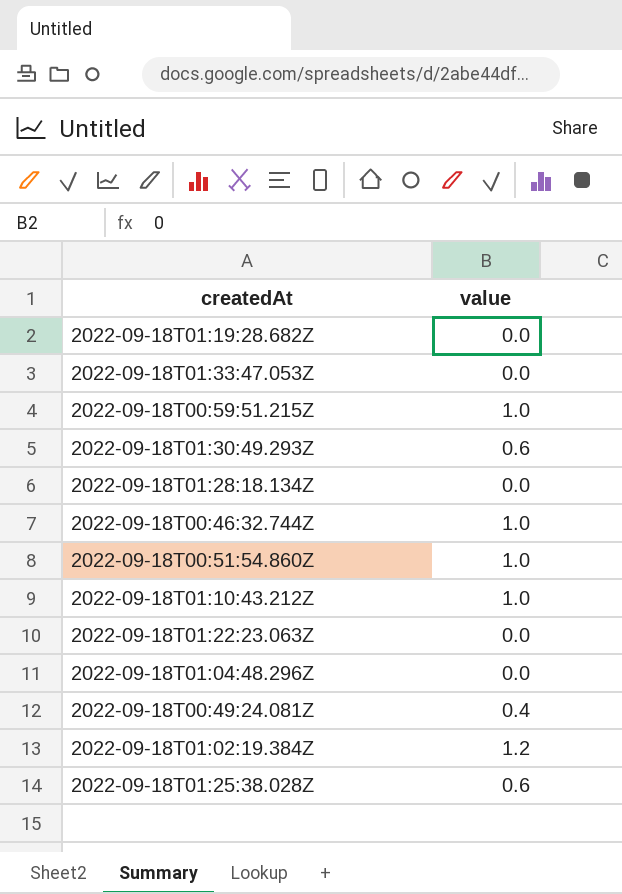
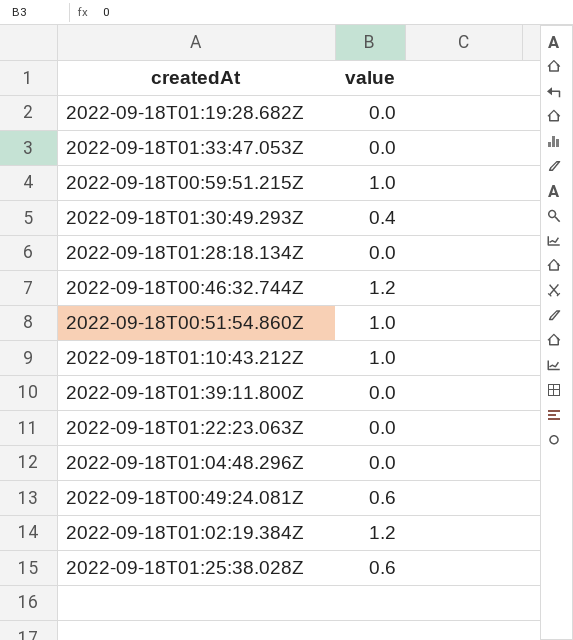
2022-09-18T01:30:49.293Z | value: 0.6 -> 0.4
2022-09-18T00:46:32.744Z | value: 1.0 -> 1.2
row 2022-09-18T01:39:11.800Z: none -> 0.0
2022-09-18T00:49:24.081Z | value: 0.4 -> 0.6

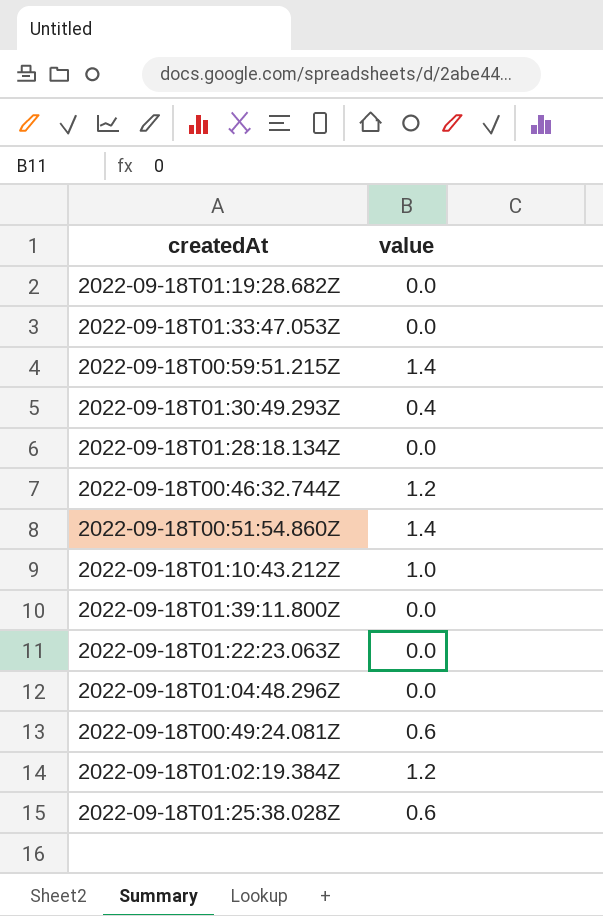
2022-09-18T00:59:51.215Z | value: 1.0 -> 1.4
2022-09-18T00:51:54.860Z | value: 1.0 -> 1.4

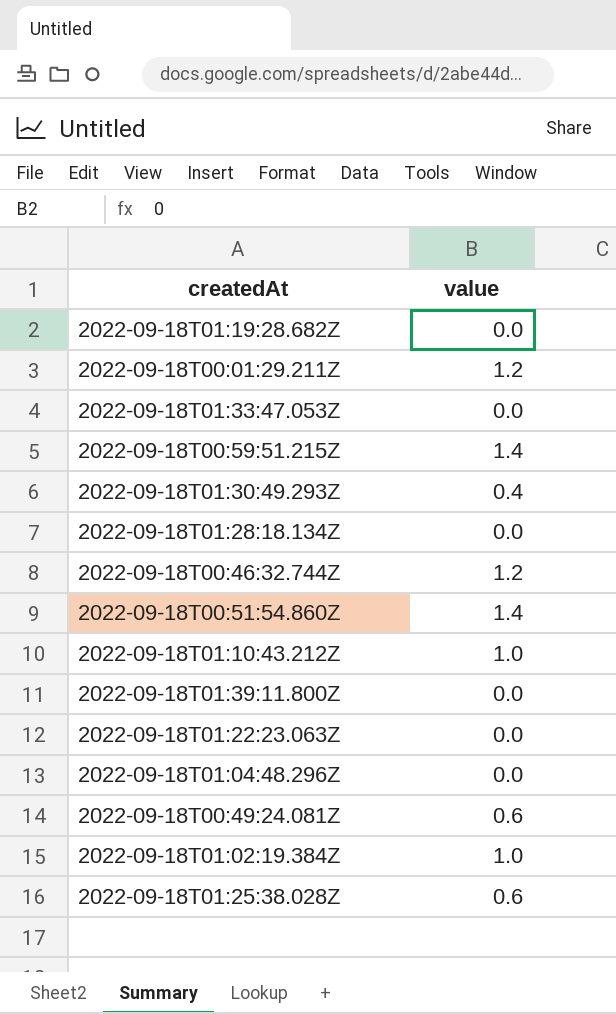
row 2022-09-18T00:01:29.211Z: none -> 1.2
2022-09-18T01:02:19.384Z | value: 1.2 -> 1.0

